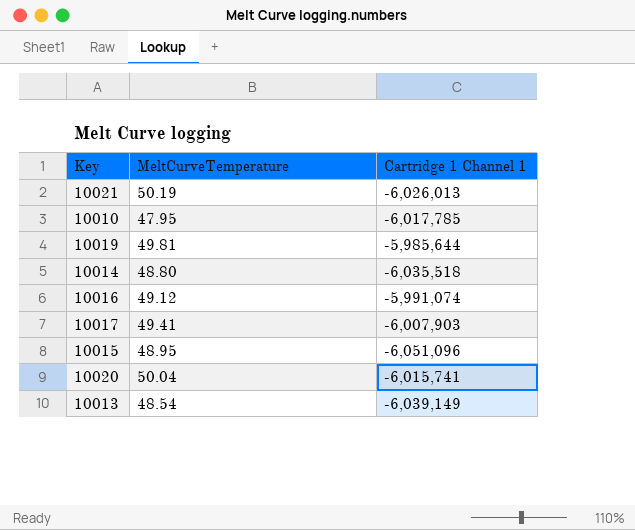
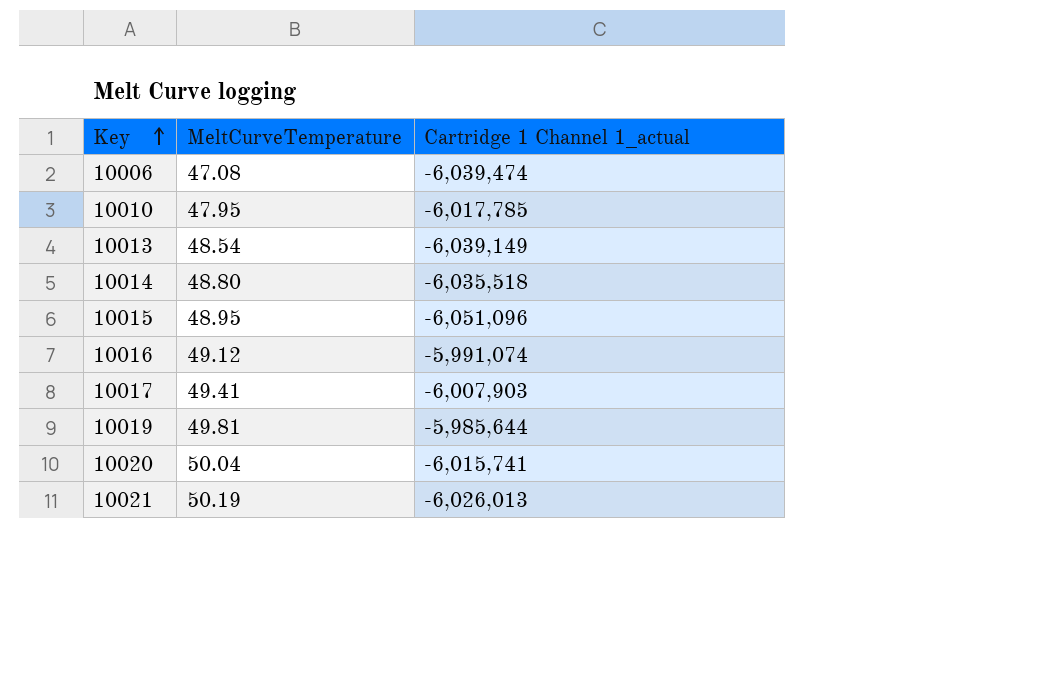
row order: none -> Key ascending
column name: Cartridge 1 Channel 1 -> Cartridge 1 Channel 1_actual
row 10006: none -> 47.08 | -6,039,474

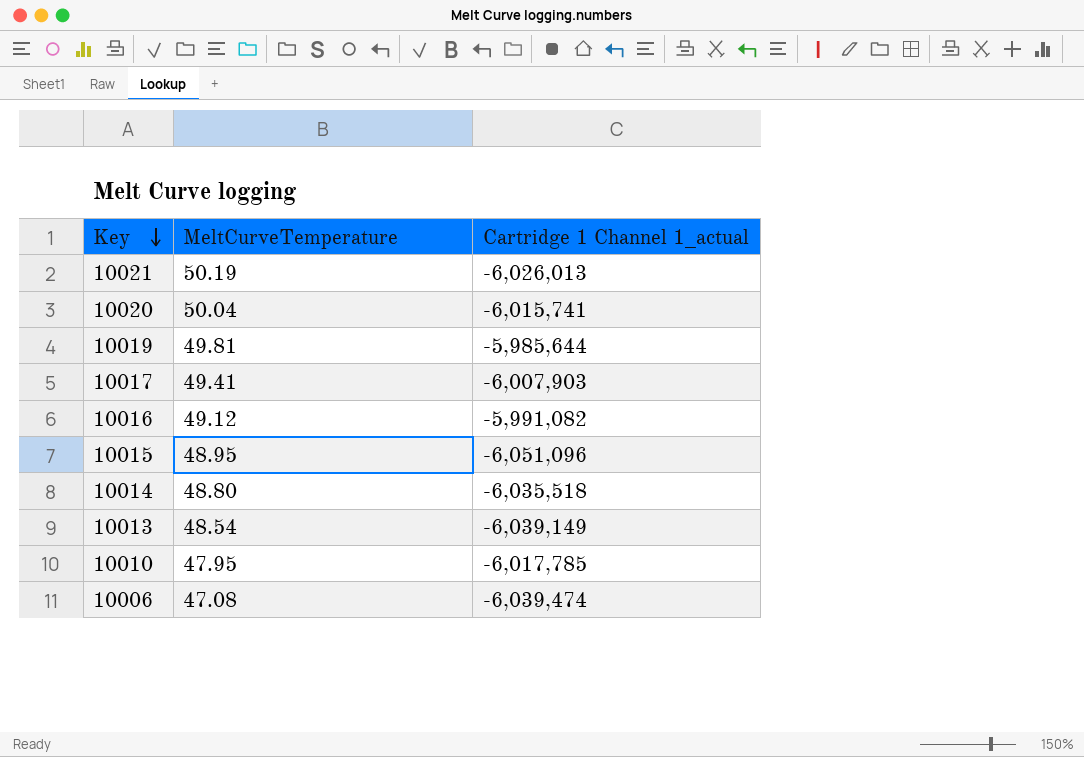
row order: Key ascending -> Key descending
10016 | Cartridge 1 Channel 1_actual: -5,991,074 -> -5,991,082

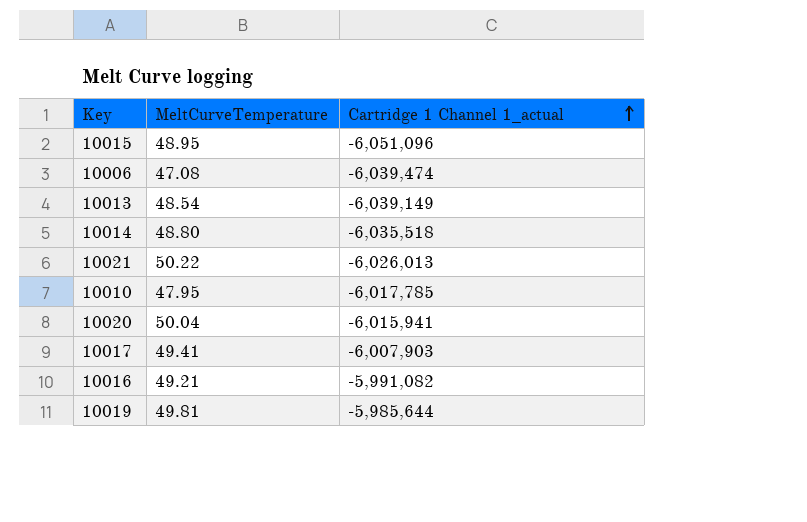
row order: Key descending -> Cartridge 1 Channel 1_actual ascending
10021 | MeltCurveTemperature: 50.19 -> 50.22
10020 | Cartridge 1 Channel 1_actual: -6,015,741 -> -6,015,941
10016 | MeltCurveTemperature: 49.12 -> 49.21

